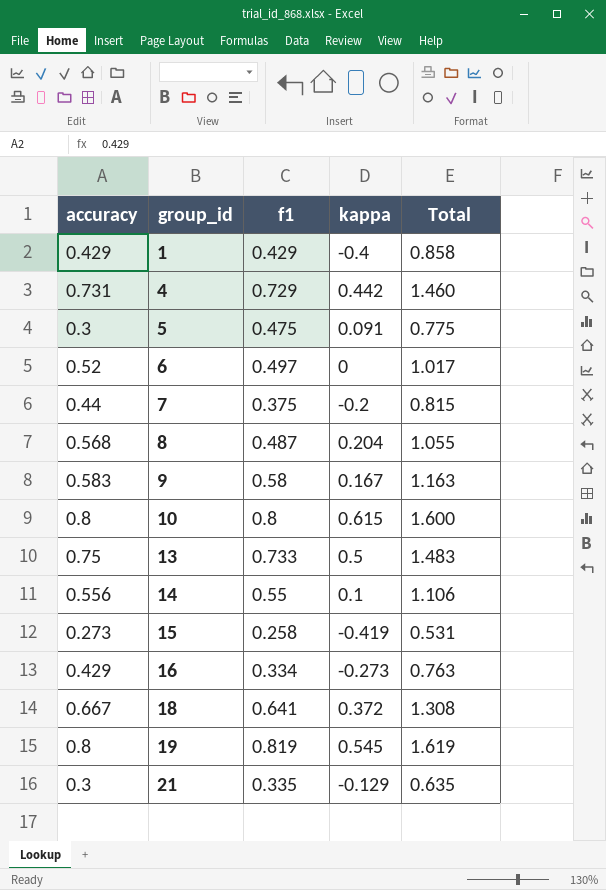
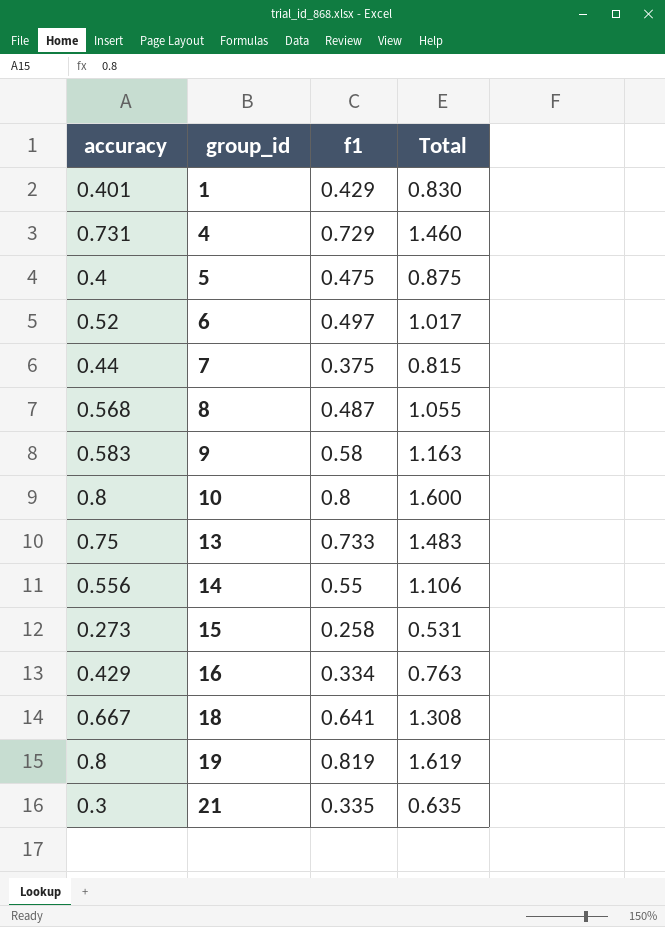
column kappa | position: 4 -> none
1 | accuracy: 0.429 -> 0.401
1 | Total: 0.858 -> 0.830
5 | accuracy: 0.3 -> 0.4
5 | Total: 0.775 -> 0.875

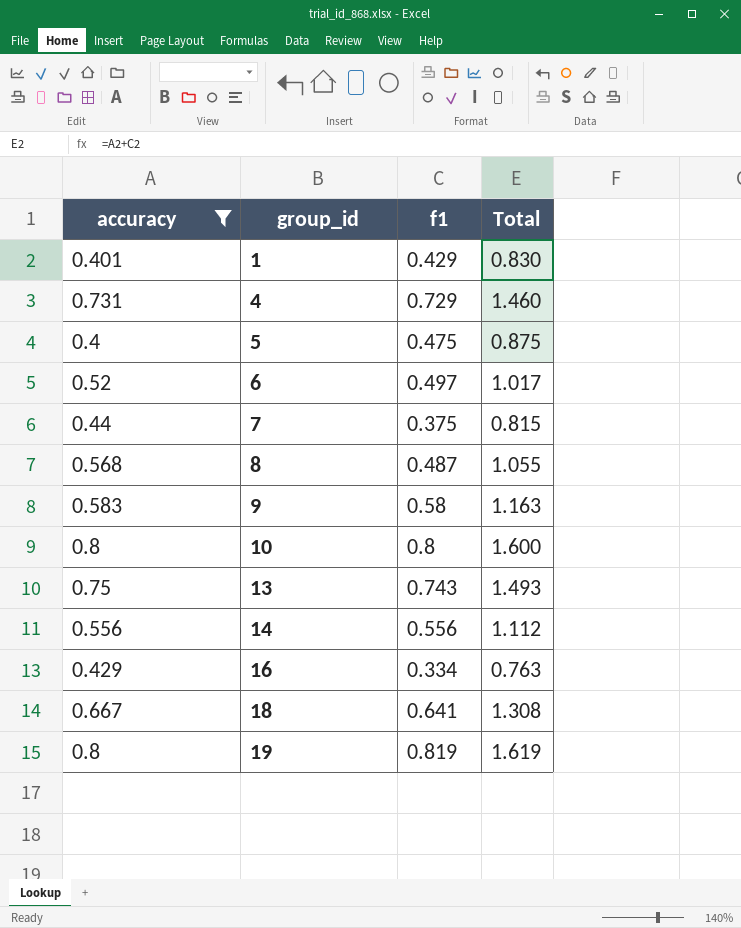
filter: none -> accuracy >= 0.4
13 | f1: 0.733 -> 0.743
13 | Total: 1.483 -> 1.493
14 | f1: 0.55 -> 0.556
14 | Total: 1.106 -> 1.112

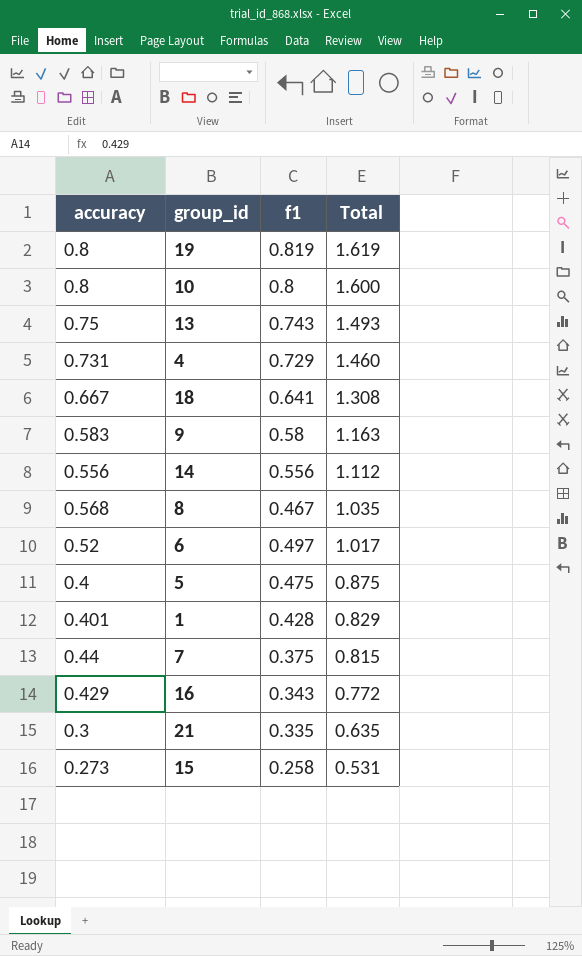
filter: accuracy >= 0.4 -> none
row order: group_id ascending -> Total descending
8 | f1: 0.487 -> 0.467
8 | Total: 1.055 -> 1.035
1 | f1: 0.429 -> 0.428
1 | Total: 0.830 -> 0.829
16 | f1: 0.334 -> 0.343
16 | Total: 0.763 -> 0.772

